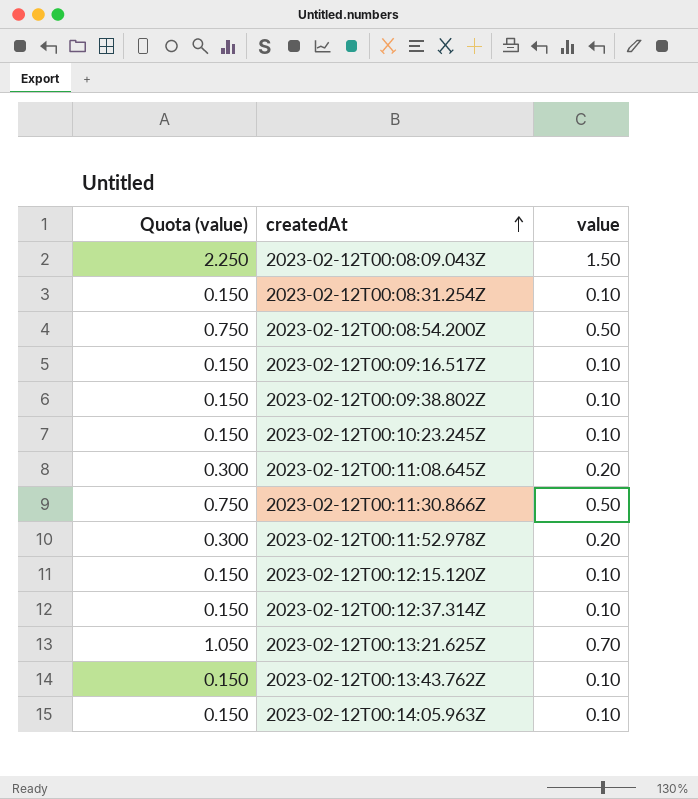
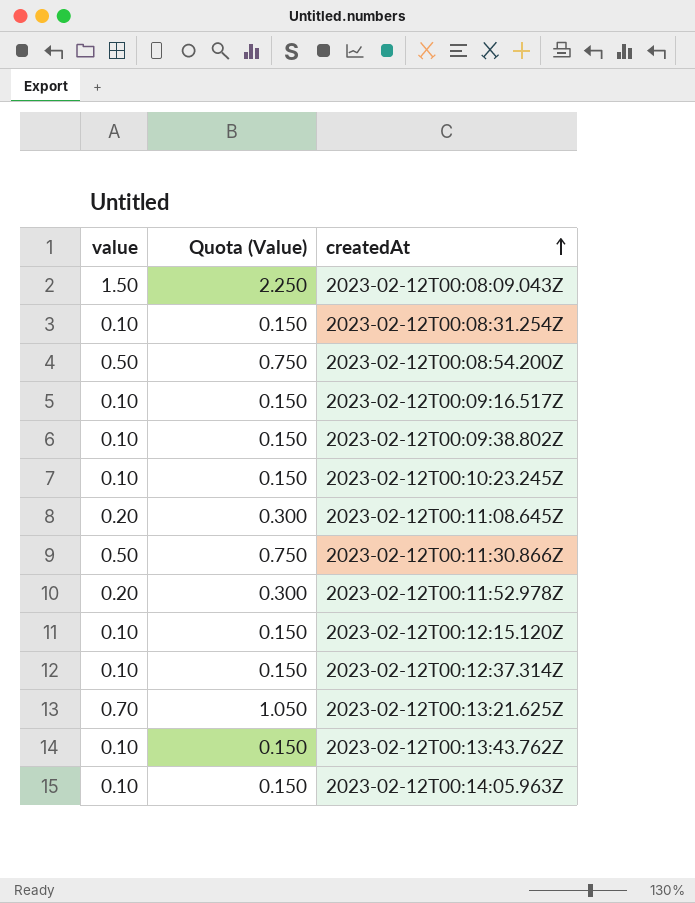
column value | position: 3 -> 1
column name: Quota (value) -> Quota (Value)

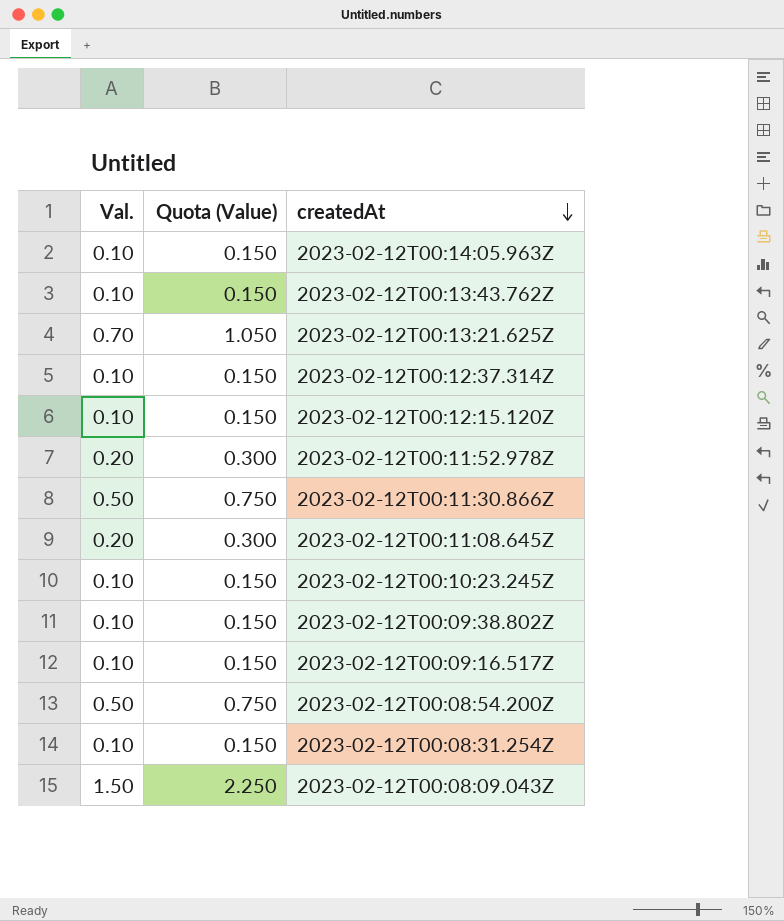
row order: createdAt ascending -> createdAt descending
column name: value -> Val.

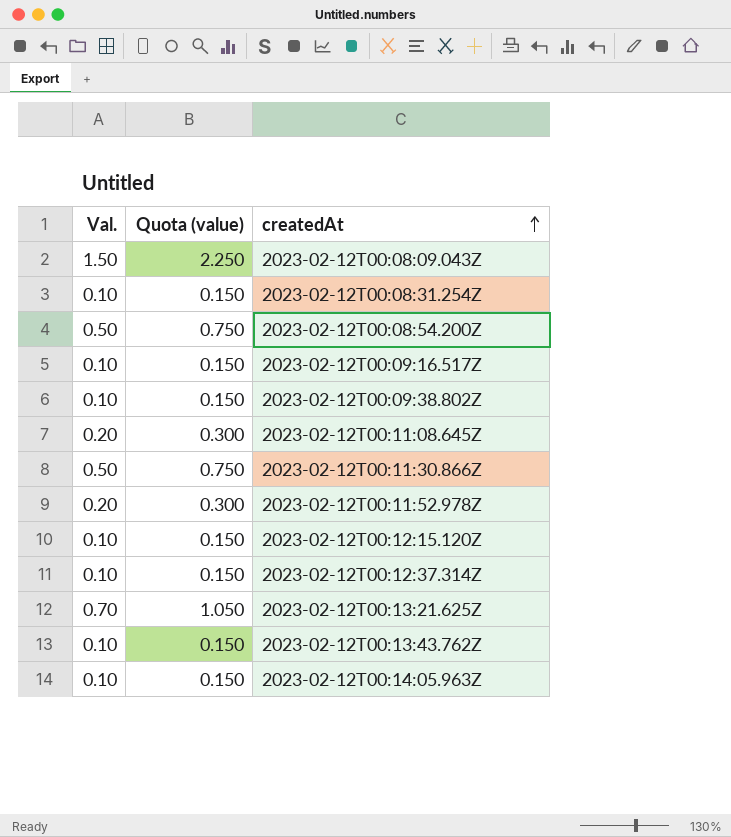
row order: createdAt descending -> createdAt ascending
column name: Quota (Value) -> Quota (value)
row 2023-02-12T00:10:23.245Z: 0.10 | 0.150 -> none

